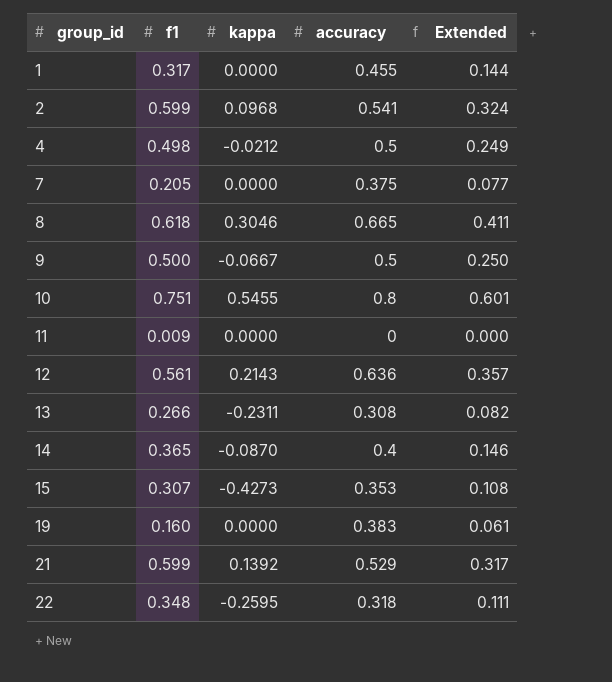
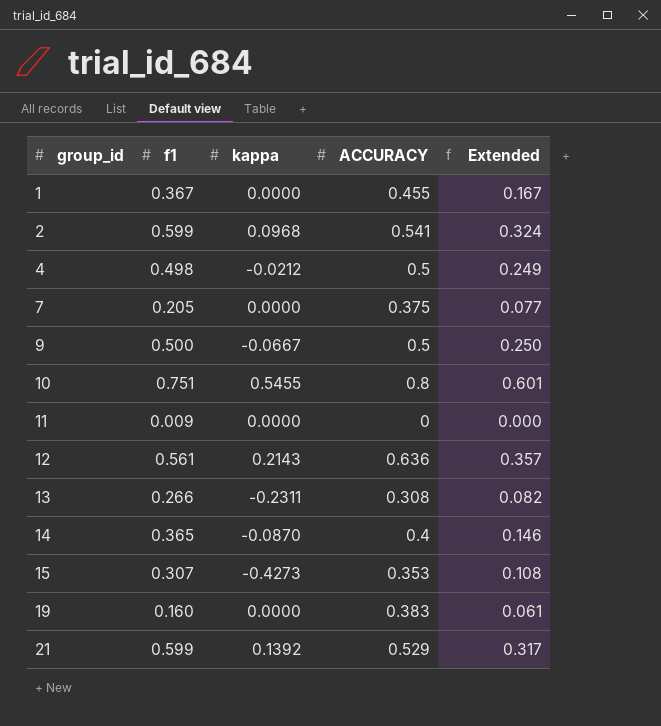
column name: accuracy -> ACCURACY
row 8: 0.618 | 0.3046 | 0.665 | 0.411 -> none
row 22: 0.348 | -0.2595 | 0.318 | 0.111 -> none
1 | f1: 0.317 -> 0.367
1 | Extended: 0.144 -> 0.167

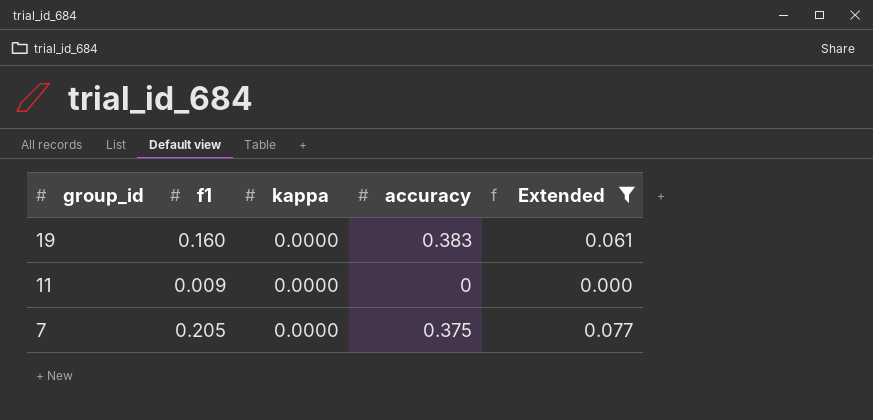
filter: none -> Extended <= 0.077
row order: group_id ascending -> group_id descending
column name: ACCURACY -> accuracy

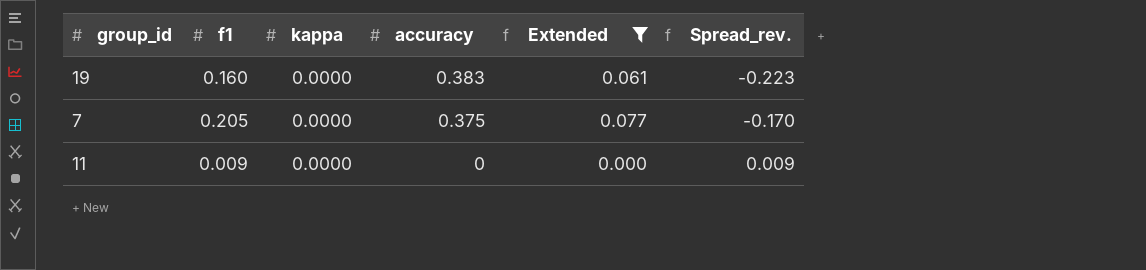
row order: group_id descending -> accuracy descending
column Spread_rev. | formula: none -> [f1] - [accuracy]

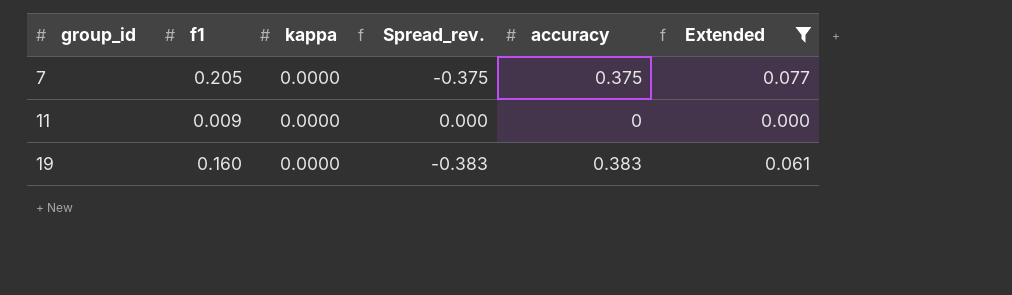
row order: accuracy descending -> group_id ascending
column Spread_rev. | formula: [f1] - [accuracy] -> [kappa] - [accuracy]
column Spread_rev. | position: 6 -> 4

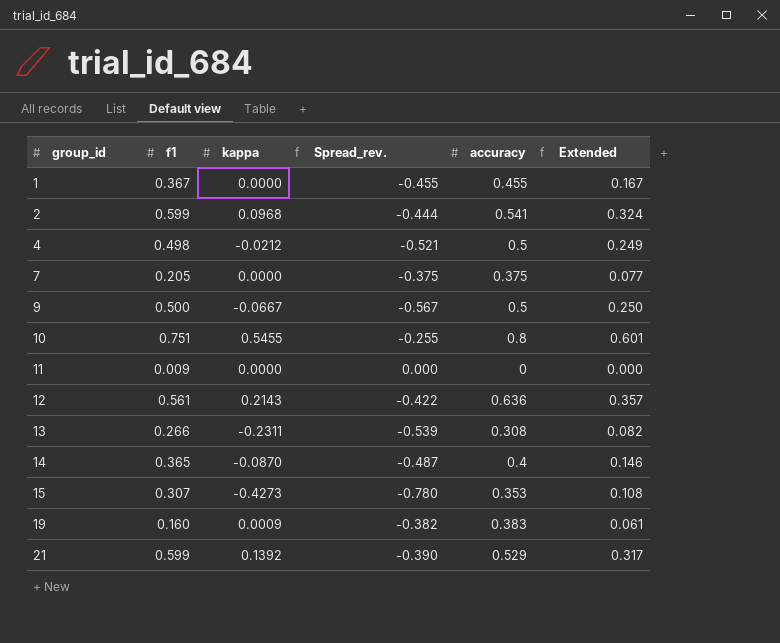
filter: Extended <= 0.077 -> none
19 | kappa: 0.0000 -> 0.0009
19 | Spread_rev.: -0.383 -> -0.382

